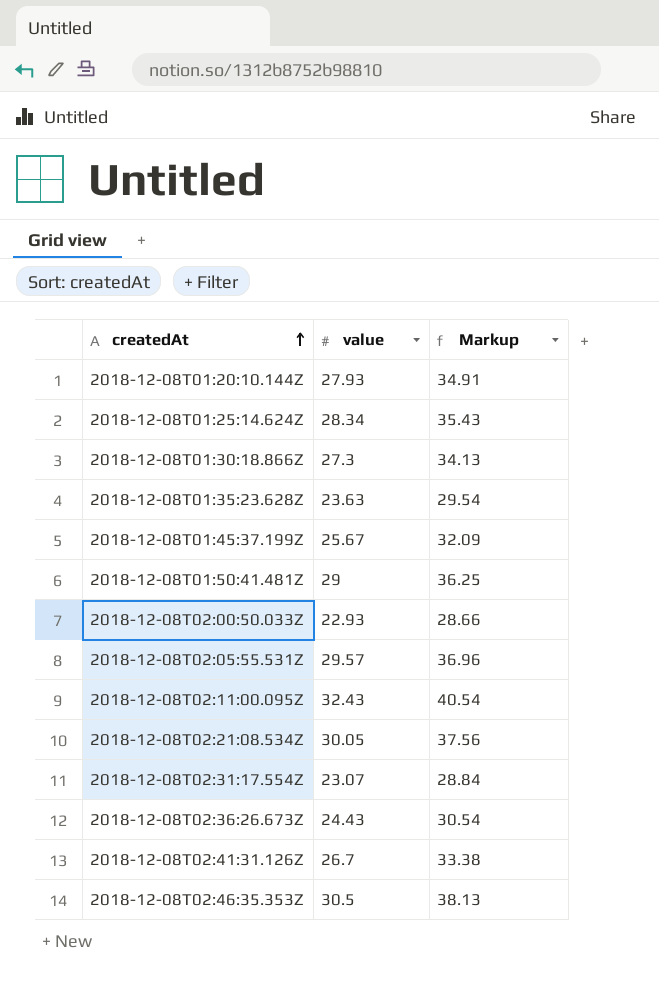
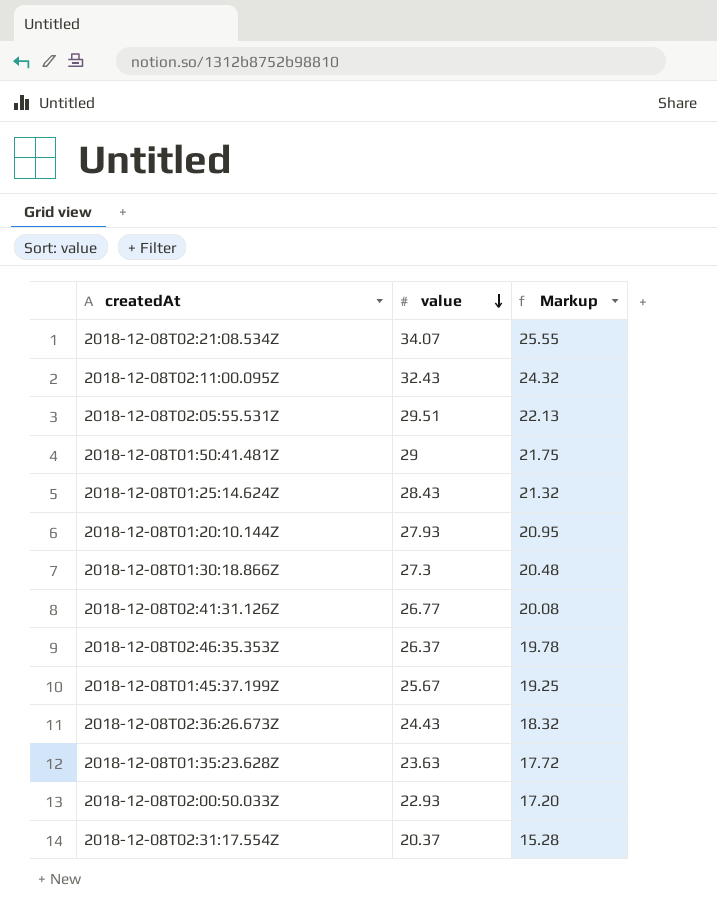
row order: createdAt ascending -> value descending
column Markup | formula: [value] * 1.25 -> [value] * 0.75
2018-12-08T02:21:08.534Z | value: 30.05 -> 34.07
2018-12-08T02:05:55.531Z | value: 29.57 -> 29.51
2018-12-08T01:25:14.624Z | value: 28.34 -> 28.43
2018-12-08T02:41:31.126Z | value: 26.7 -> 26.77
2018-12-08T02:46:35.353Z | value: 30.5 -> 26.37
2018-12-08T02:31:17.554Z | value: 23.07 -> 20.37

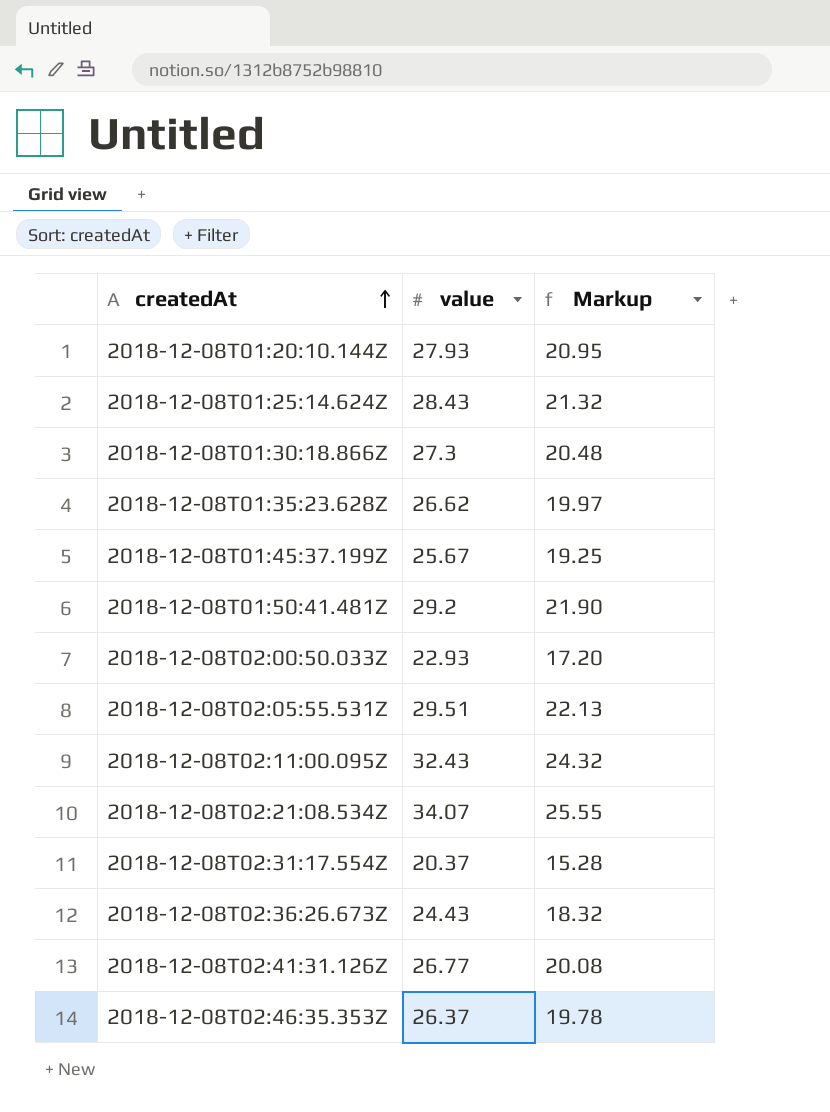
row order: value descending -> createdAt ascending
2018-12-08T01:35:23.628Z | value: 23.63 -> 26.62
2018-12-08T01:35:23.628Z | Markup: 17.72 -> 19.97
2018-12-08T01:50:41.481Z | value: 29 -> 29.2
2018-12-08T01:50:41.481Z | Markup: 21.75 -> 21.90

